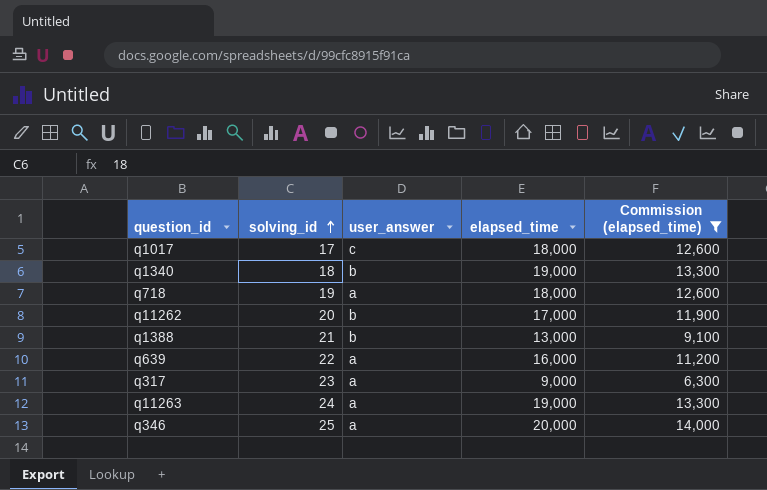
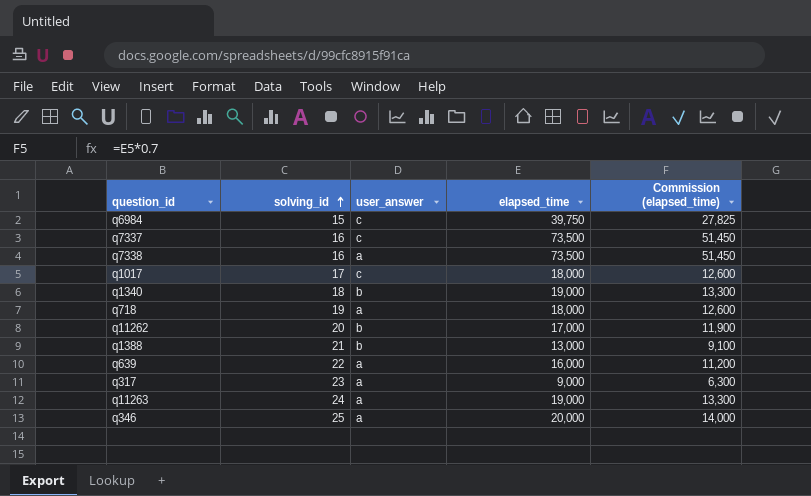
filter: Commission (elapsed_time) <= 14,000 -> none

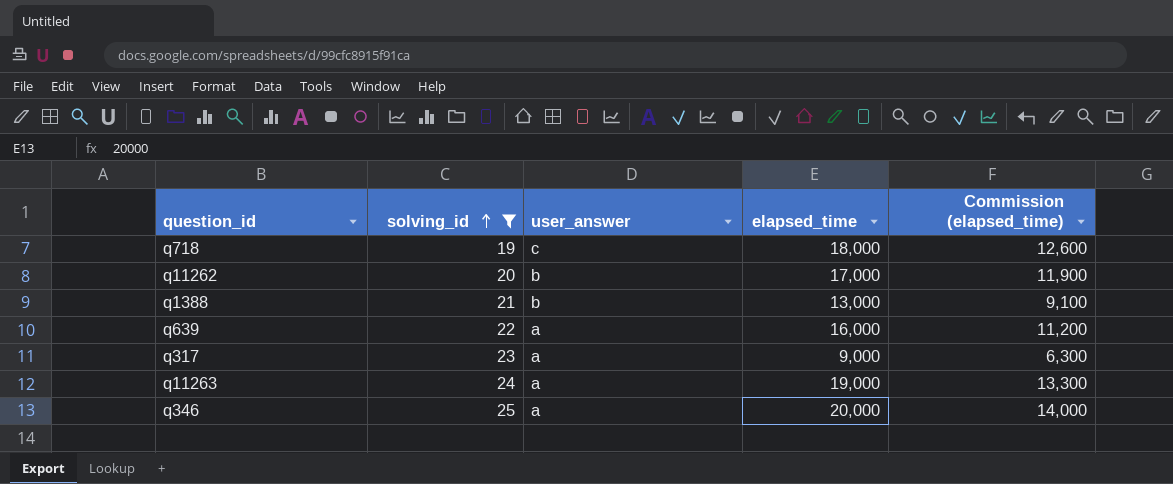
filter: none -> solving_id >= 19
q718 | user_answer: a -> c

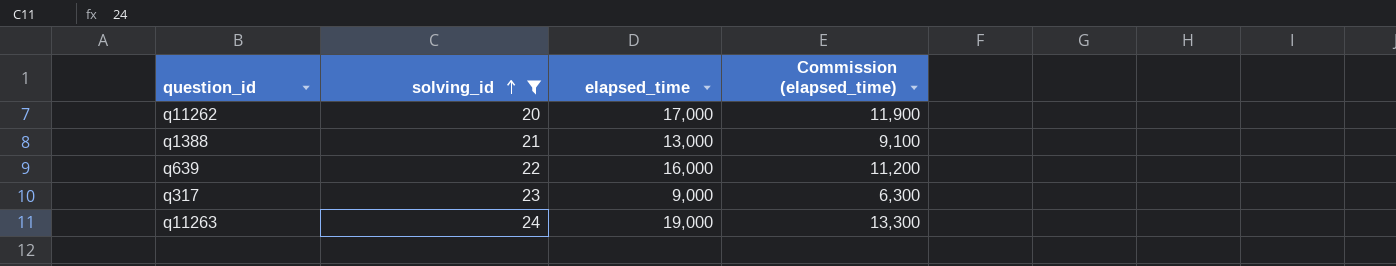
column user_answer | position: 3 -> none
row q718: 19 | c | 18,000 | 12,600 -> none
row q346: 25 | a | 20,000 | 14,000 -> none

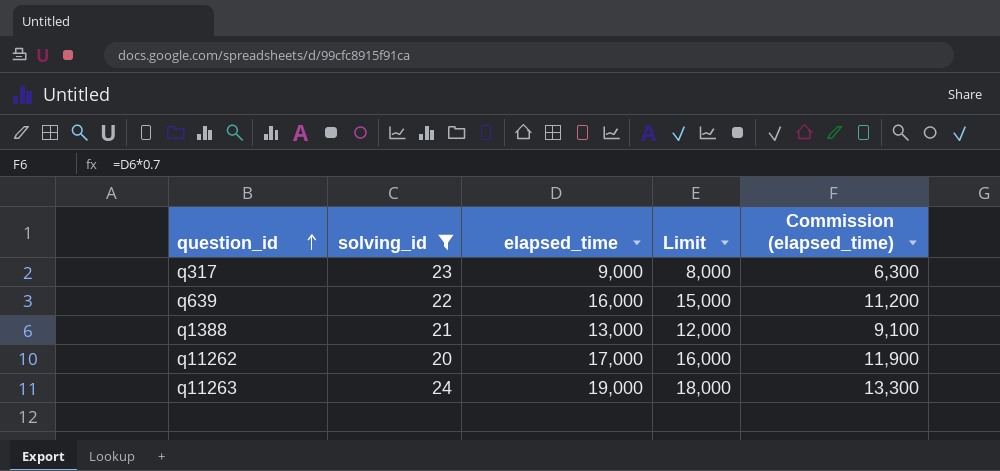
row order: solving_id ascending -> question_id ascending
column Limit | formula: none -> [elapsed_time] - 1000

